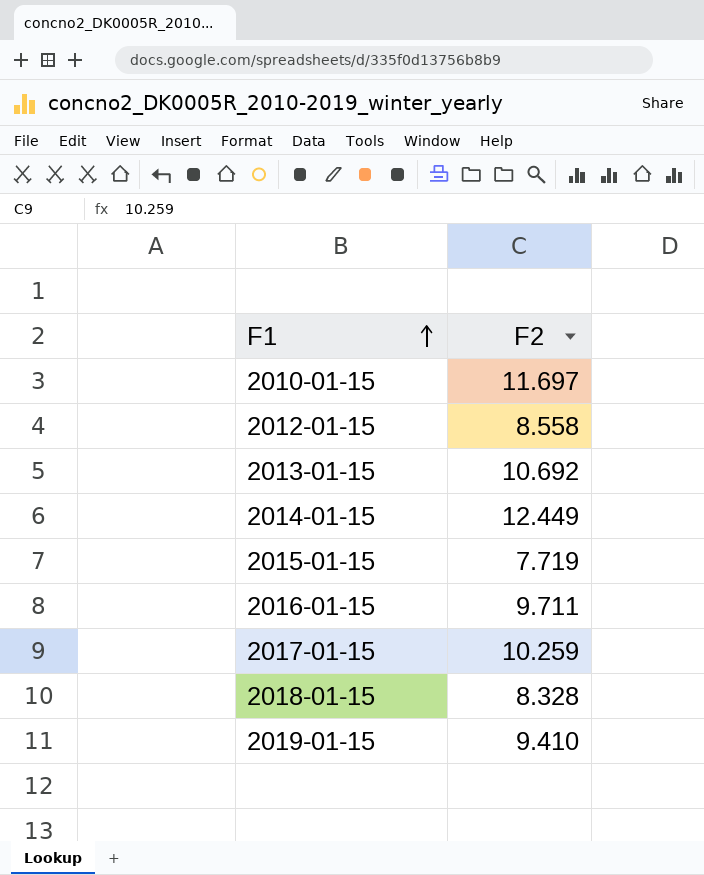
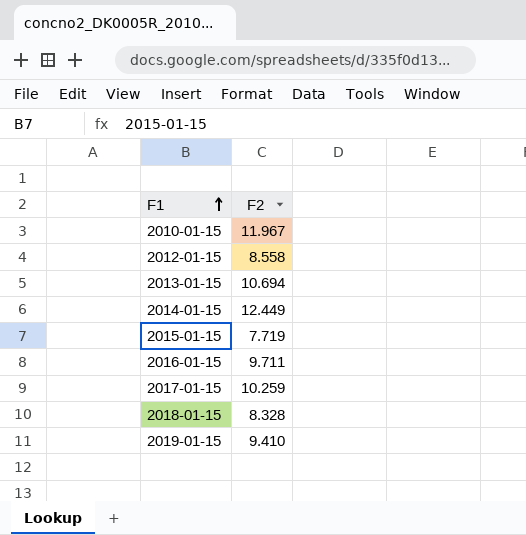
2010-01-15 | F2: 11.697 -> 11.967
2013-01-15 | F2: 10.692 -> 10.694

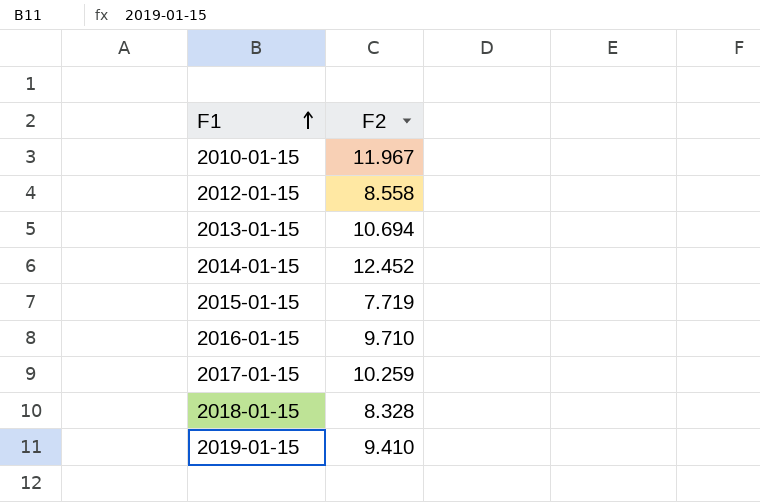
2014-01-15 | F2: 12.449 -> 12.452
2016-01-15 | F2: 9.711 -> 9.710

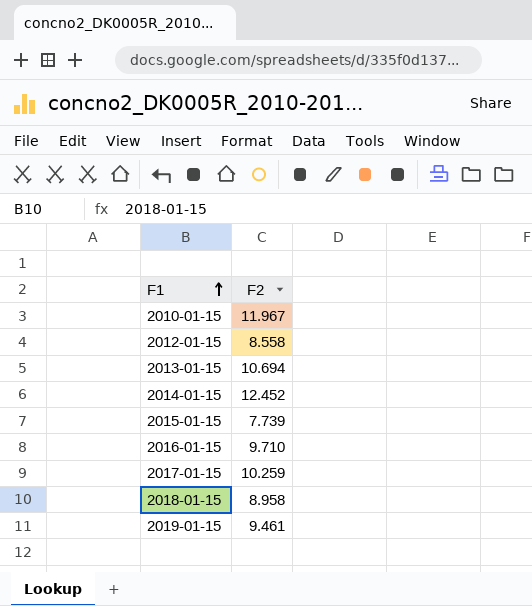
2015-01-15 | F2: 7.719 -> 7.739
2018-01-15 | F2: 8.328 -> 8.958
2019-01-15 | F2: 9.410 -> 9.461

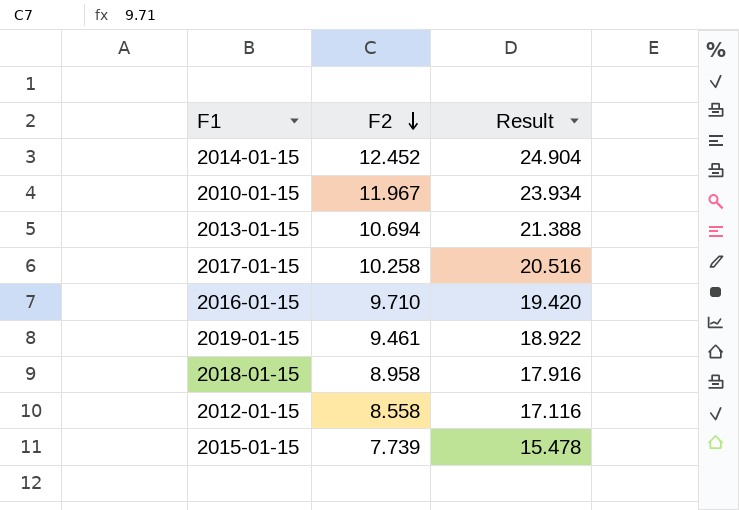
row order: F1 ascending -> F2 descending
column Result | formula: none -> [F2] * 2
2017-01-15 | F2: 10.259 -> 10.258

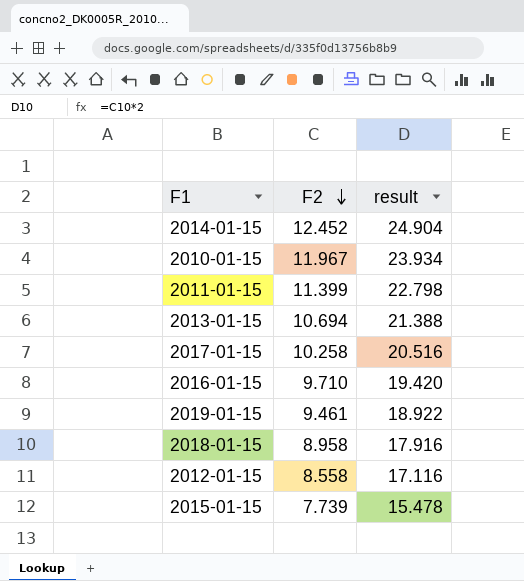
column name: Result -> result
row 2011-01-15: none -> 11.399 | 22.798

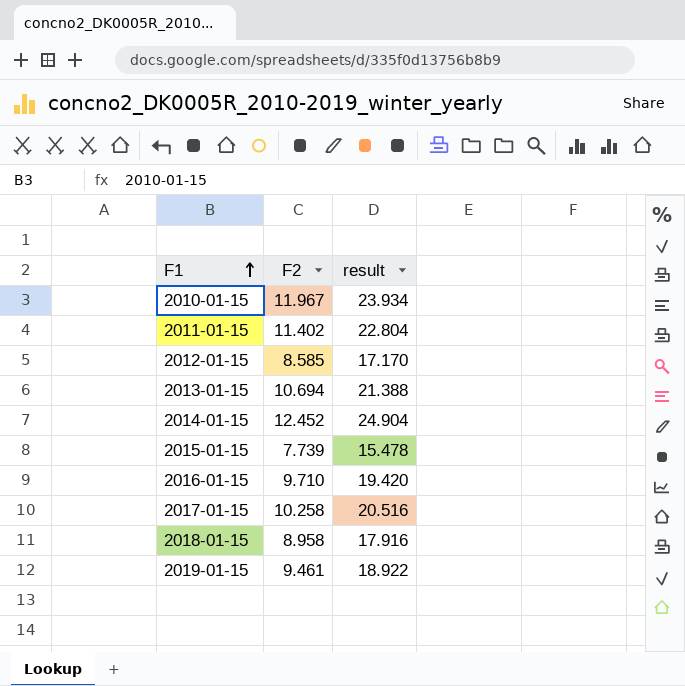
row order: F2 descending -> F1 ascending
2011-01-15 | F2: 11.399 -> 11.402
2011-01-15 | result: 22.798 -> 22.804
2012-01-15 | F2: 8.558 -> 8.585
2012-01-15 | result: 17.116 -> 17.170

